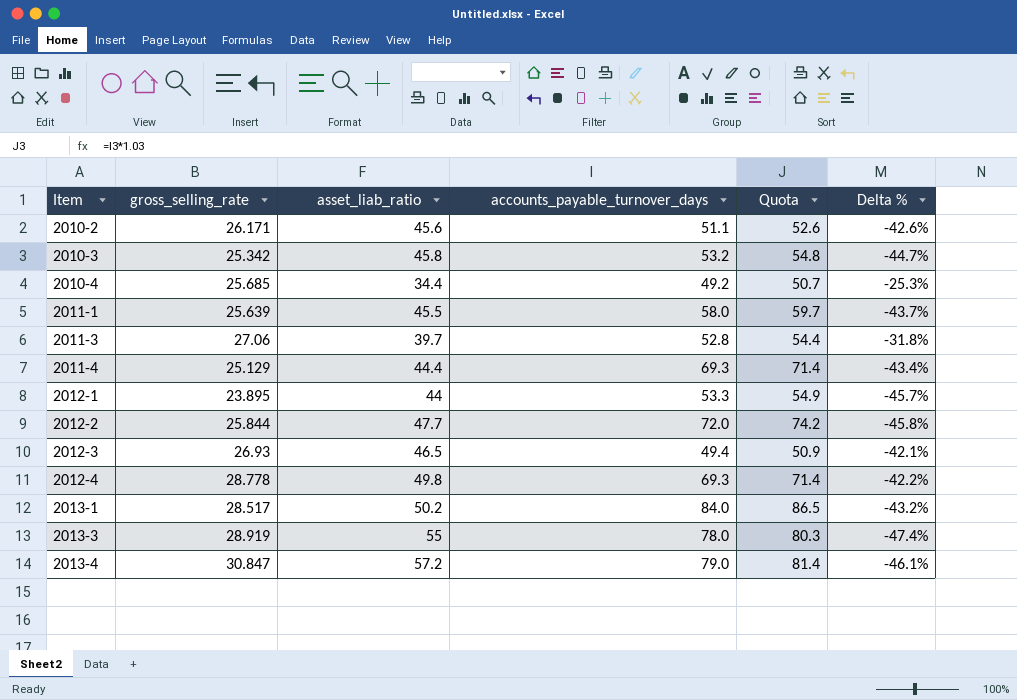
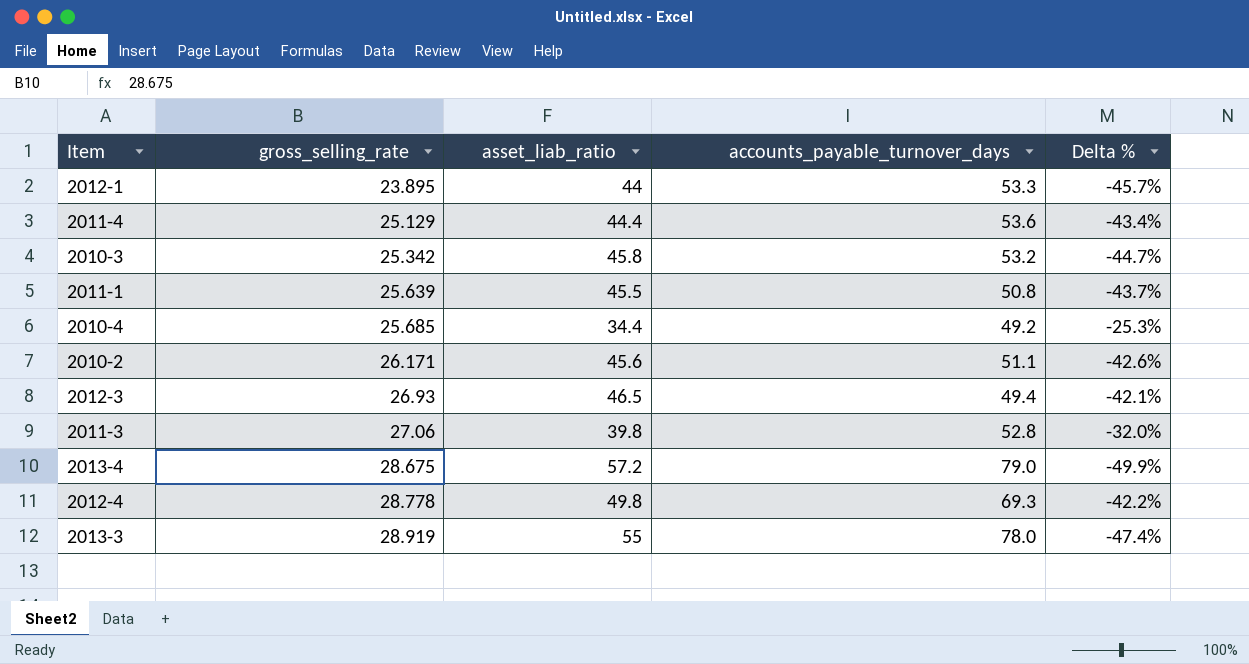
row order: Item ascending -> gross_selling_rate ascending
column Quota | formula: [accounts_payable_turnover_days] * 1.03 -> none
row 2012-2: 25.844 | 47.7 | 72.0 | 74.2 | -45.8% -> none
row 2013-1: 28.517 | 50.2 | 84.0 | 86.5 | -43.2% -> none
2011-4 | accounts_payable_turnover_days: 69.3 -> 53.6
2011-1 | accounts_payable_turnover_days: 58.0 -> 50.8
2011-3 | asset_liab_ratio: 39.7 -> 39.8
2011-3 | Delta %: -31.8% -> -32.0%
2013-4 | gross_selling_rate: 30.847 -> 28.675
2013-4 | Delta %: -46.1% -> -49.9%

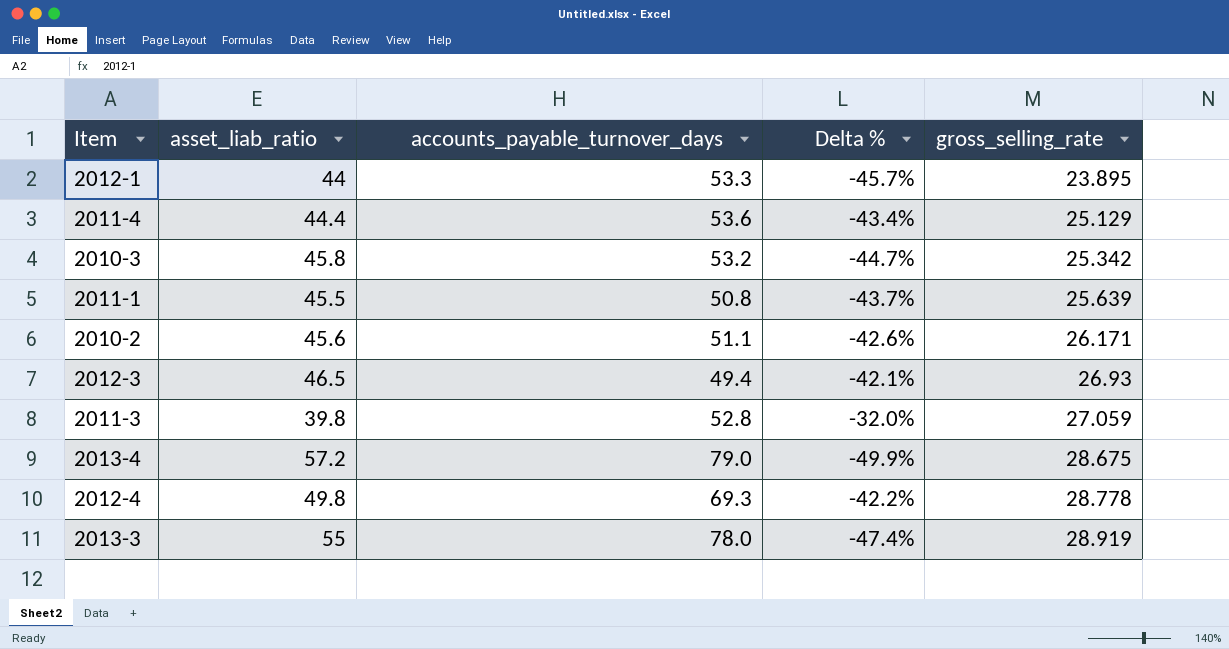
column gross_selling_rate | position: 2 -> 5
row 2010-4: 25.685 | 34.4 | 49.2 | -25.3% -> none
2011-3 | gross_selling_rate: 27.06 -> 27.059

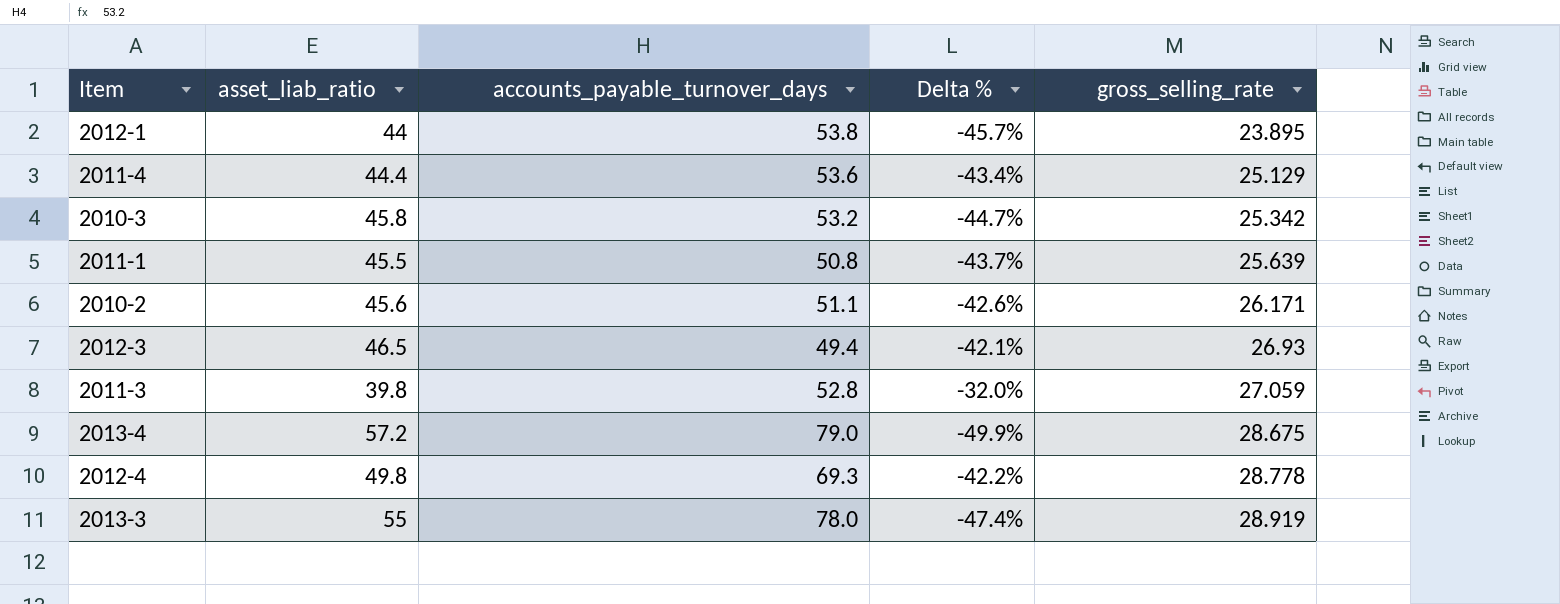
2012-1 | accounts_payable_turnover_days: 53.3 -> 53.8

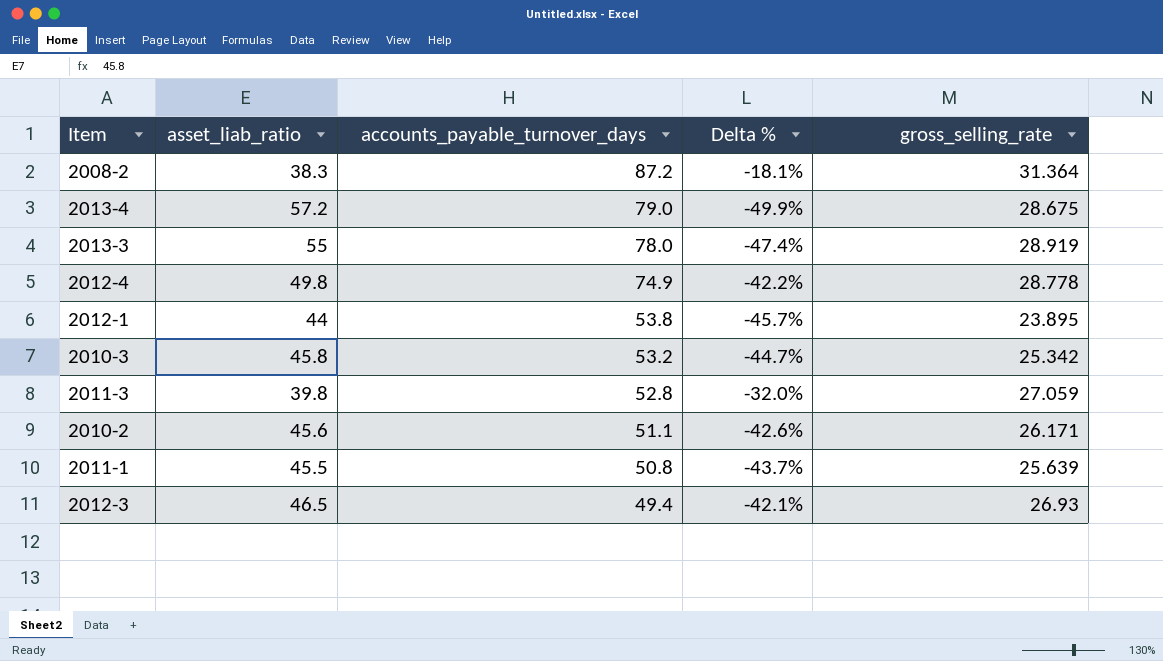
row order: gross_selling_rate ascending -> accounts_payable_turnover_days descending
row 2011-4: 44.4 | 53.6 | -43.4% | 25.129 -> none
row 2008-2: none -> 38.3 | 87.2 | -18.1% | 31.364
2012-4 | accounts_payable_turnover_days: 69.3 -> 74.9

